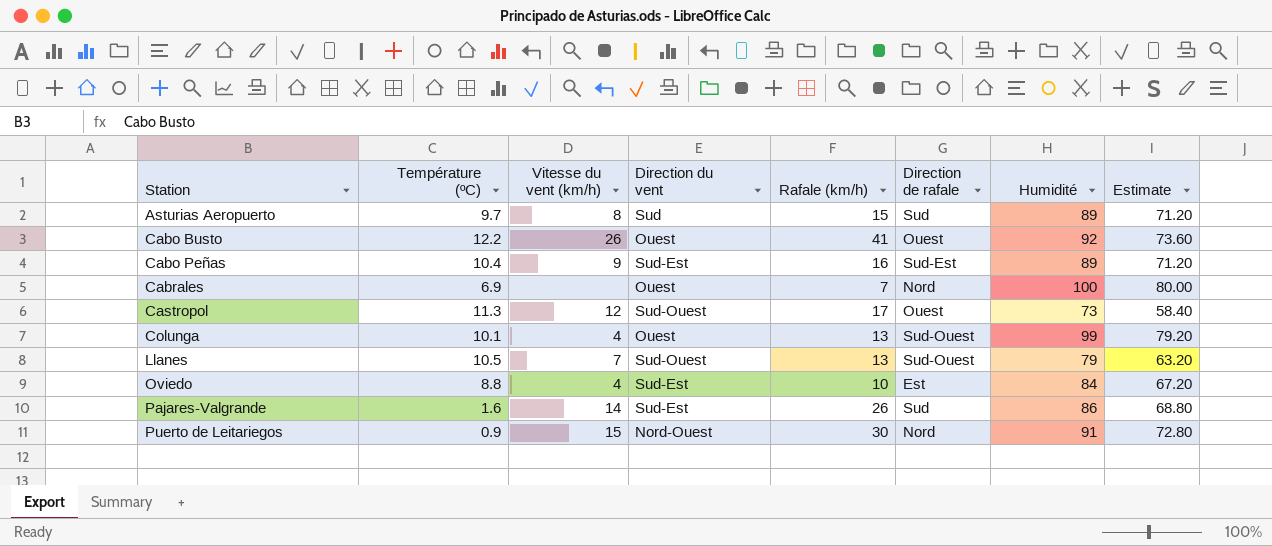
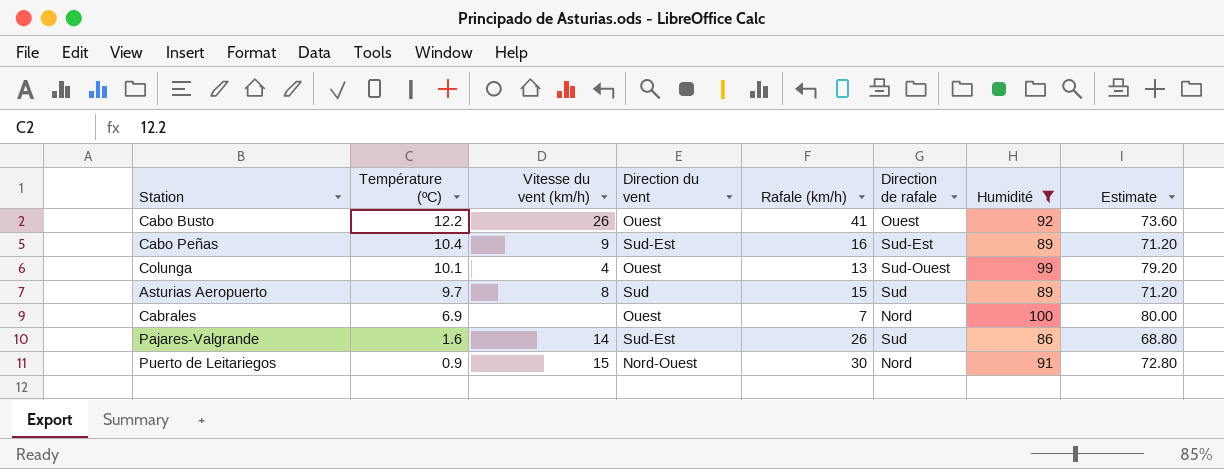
filter: none -> Humidité >= 86
row order: Station ascending -> Température (ºC) descending

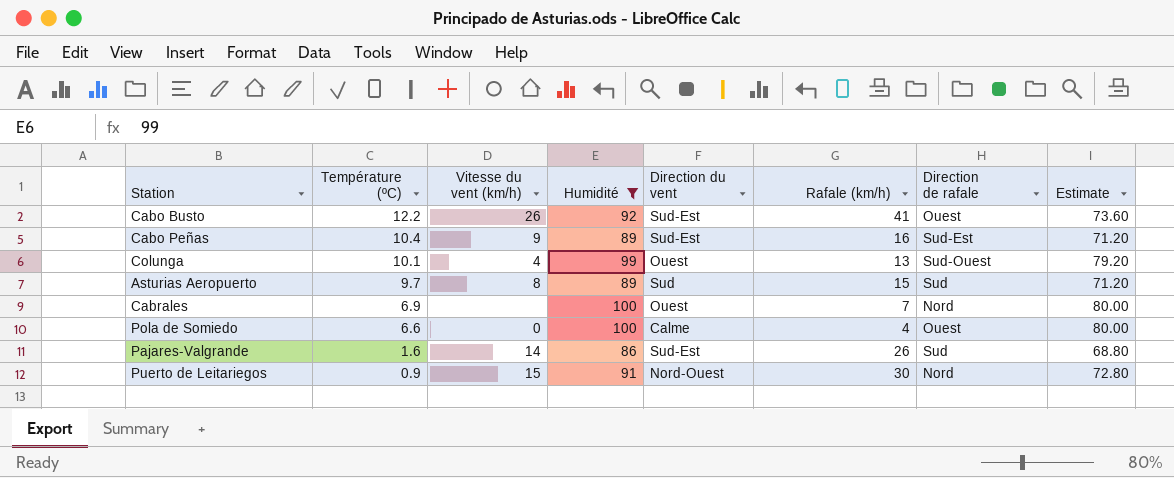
column Humidité | position: 7 -> 4
Cabo Busto | Direction du vent: Ouest -> Sud-Est
row Pola de Somiedo: none -> 6.6 | 0 | 100 | Calme | 4 | Ouest | 80.00

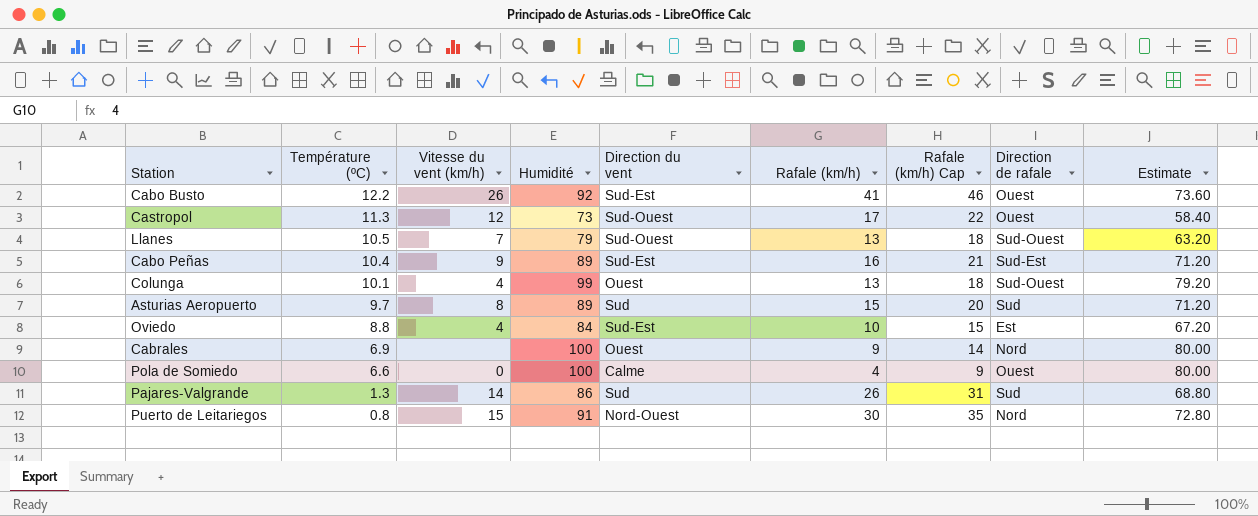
filter: Humidité >= 86 -> none
column Rafale (km/h) Cap | formula: none -> [Rafale (km/h)] + 5
Cabrales | Rafale (km/h): 7 -> 9
Pajares-Valgrande | Température (ºC): 1.6 -> 1.3
Pajares-Valgrande | Direction du vent: Sud-Est -> Sud
Puerto de Leitariegos | Température (ºC): 0.9 -> 0.8

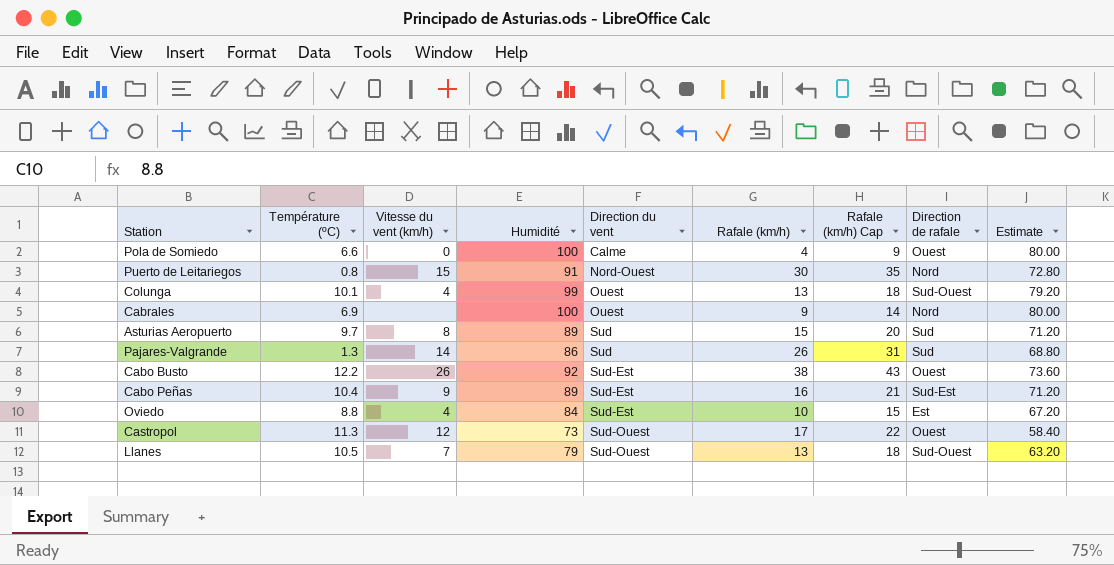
row order: Température (ºC) descending -> Direction du vent ascending
Cabo Busto | Rafale (km/h): 41 -> 38
Cabo Busto | Rafale (km/h) Cap: 46 -> 43

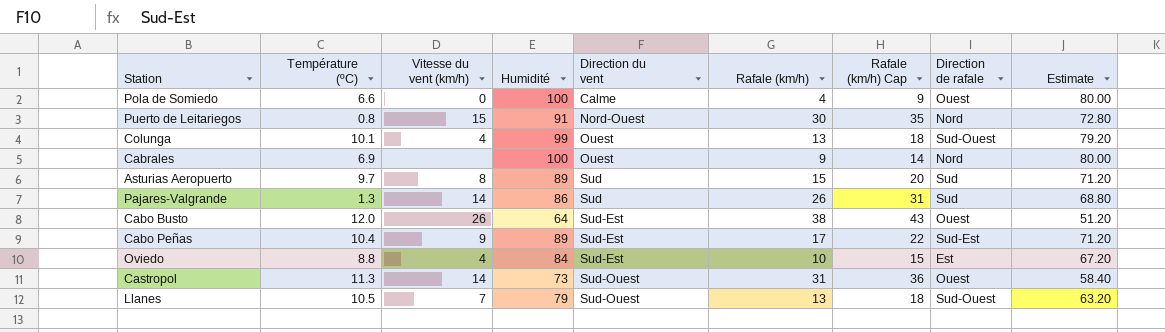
Cabo Busto | Température (ºC): 12.2 -> 12.0
Cabo Busto | Humidité: 92 -> 64
Cabo Busto | Estimate: 73.60 -> 51.20
Cabo Peñas | Rafale (km/h): 16 -> 17
Cabo Peñas | Rafale (km/h) Cap: 21 -> 22
Castropol | Vitesse du vent (km/h): 12 -> 14
Castropol | Rafale (km/h): 17 -> 31
Castropol | Rafale (km/h) Cap: 22 -> 36

